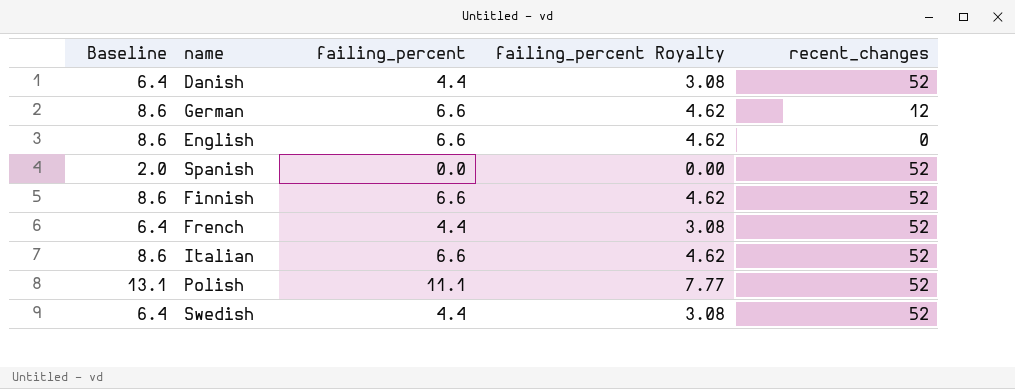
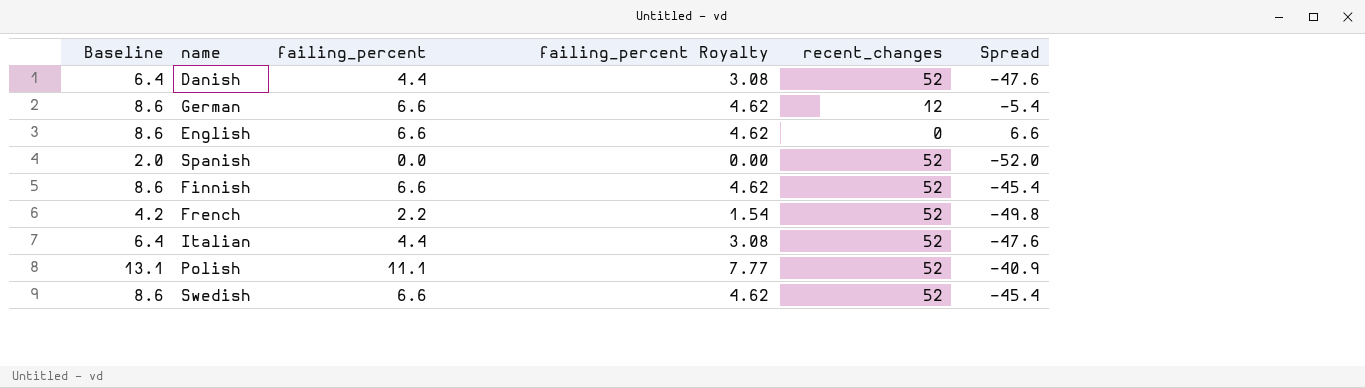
column Spread | formula: none -> [failing_percent] - [recent_changes]
French | Baseline: 6.4 -> 4.2
French | failing_percent: 4.4 -> 2.2
French | failing_percent Royalty: 3.08 -> 1.54
Italian | Baseline: 8.6 -> 6.4
Italian | failing_percent: 6.6 -> 4.4
Italian | failing_percent Royalty: 4.62 -> 3.08
Swedish | Baseline: 6.4 -> 8.6
Swedish | failing_percent: 4.4 -> 6.6
Swedish | failing_percent Royalty: 3.08 -> 4.62

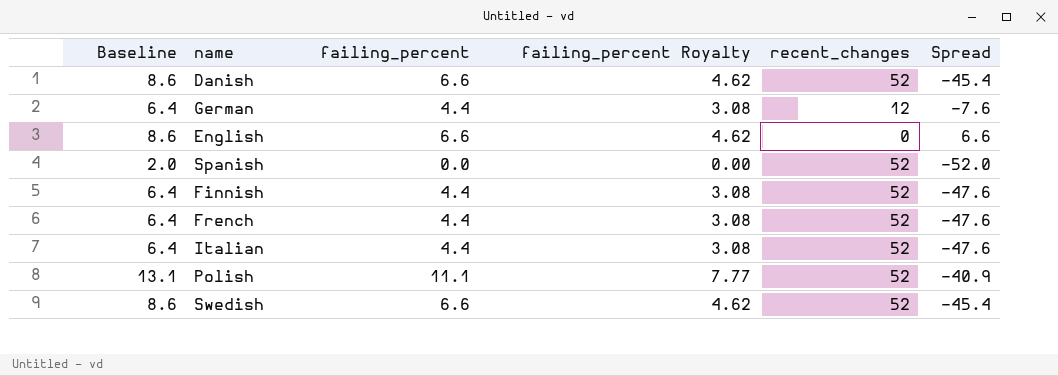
Danish | Baseline: 6.4 -> 8.6
Danish | failing_percent: 4.4 -> 6.6
Danish | failing_percent Royalty: 3.08 -> 4.62
Danish | Spread: -47.6 -> -45.4
German | Baseline: 8.6 -> 6.4
German | failing_percent: 6.6 -> 4.4
German | failing_percent Royalty: 4.62 -> 3.08
German | Spread: -5.4 -> -7.6
Finnish | Baseline: 8.6 -> 6.4
Finnish | failing_percent: 6.6 -> 4.4
Finnish | failing_percent Royalty: 4.62 -> 3.08
Finnish | Spread: -45.4 -> -47.6
French | Baseline: 4.2 -> 6.4
French | failing_percent: 2.2 -> 4.4
French | failing_percent Royalty: 1.54 -> 3.08
French | Spread: -49.8 -> -47.6

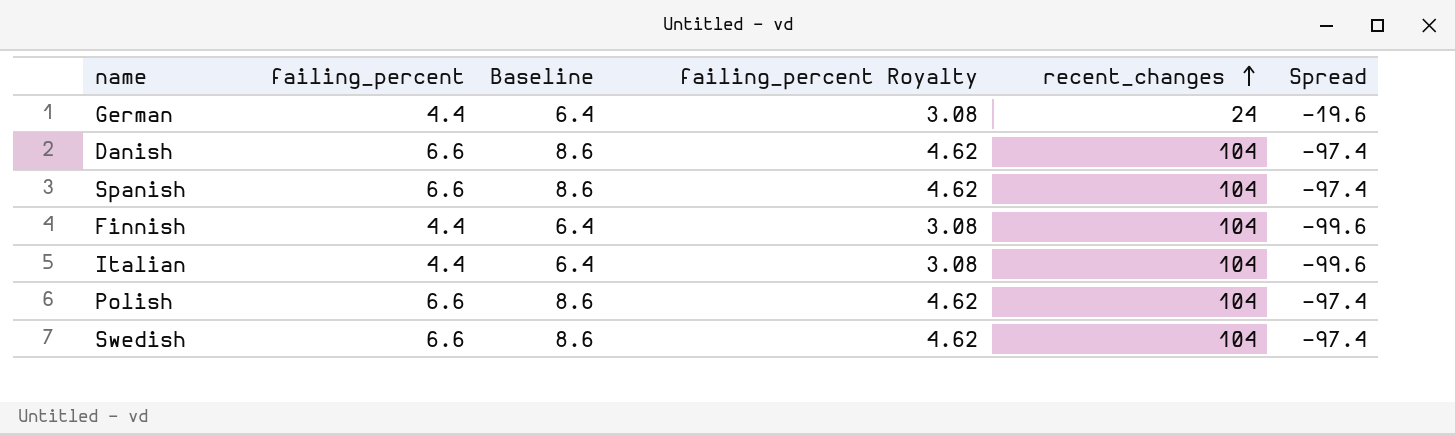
row order: none -> recent_changes ascending
column Baseline | position: 1 -> 3
row English: 8.6 | 6.6 | 4.62 | 0 | 6.6 -> none
row French: 6.4 | 4.4 | 3.08 | 52 | -47.6 -> none
German | recent_changes: 12 -> 24
German | Spread: -7.6 -> -19.6
Danish | recent_changes: 52 -> 104
Danish | Spread: -45.4 -> -97.4
Spanish | failing_percent: 0.0 -> 6.6
Spanish | Baseline: 2.0 -> 8.6
Spanish | failing_percent Royalty: 0.00 -> 4.62
Spanish | recent_changes: 52 -> 104
Spanish | Spread: -52.0 -> -97.4
Finnish | recent_changes: 52 -> 104
Finnish | Spread: -47.6 -> -99.6
Italian | recent_changes: 52 -> 104
Italian | Spread: -47.6 -> -99.6
Polish | failing_percent: 11.1 -> 6.6
Polish | Baseline: 13.1 -> 8.6
Polish | failing_percent Royalty: 7.77 -> 4.62
Polish | recent_changes: 52 -> 104
Polish | Spread: -40.9 -> -97.4
Swedish | recent_changes: 52 -> 104
Swedish | Spread: -45.4 -> -97.4

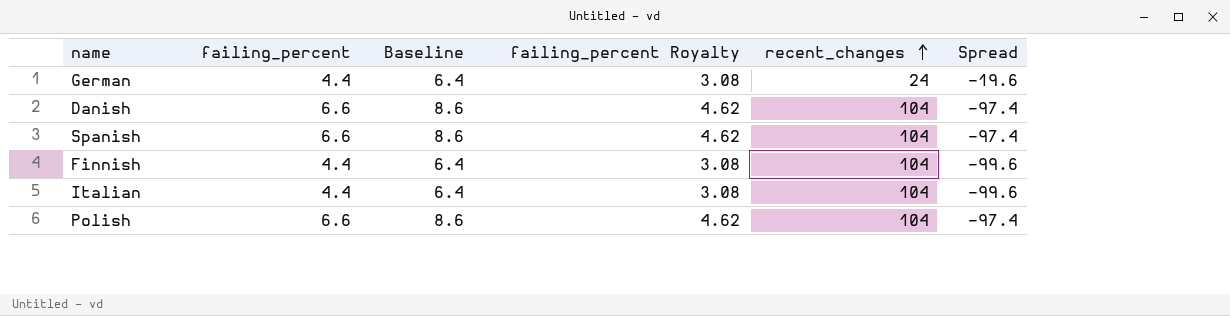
row Swedish: 6.6 | 8.6 | 4.62 | 104 | -97.4 -> none

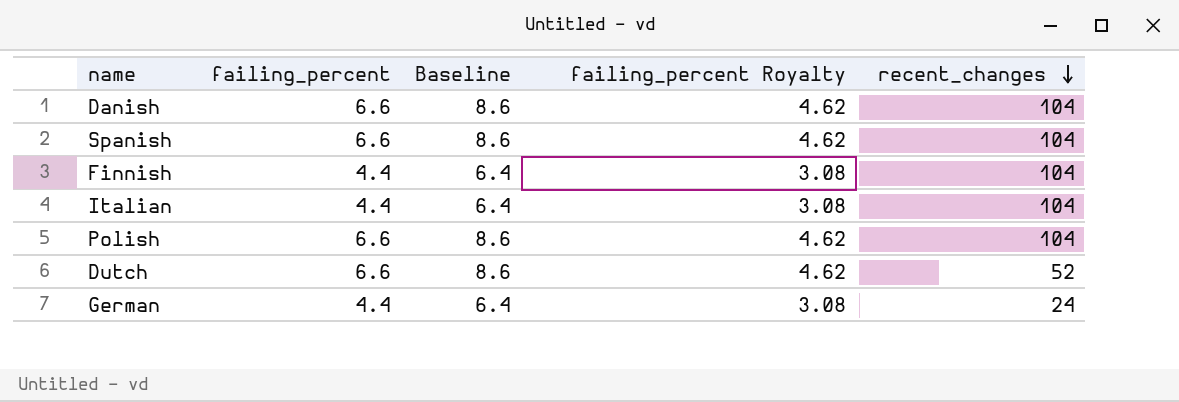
row order: recent_changes ascending -> recent_changes descending
column Spread | formula: [failing_percent] - [recent_changes] -> none
row Dutch: none -> 6.6 | 8.6 | 4.62 | 52

